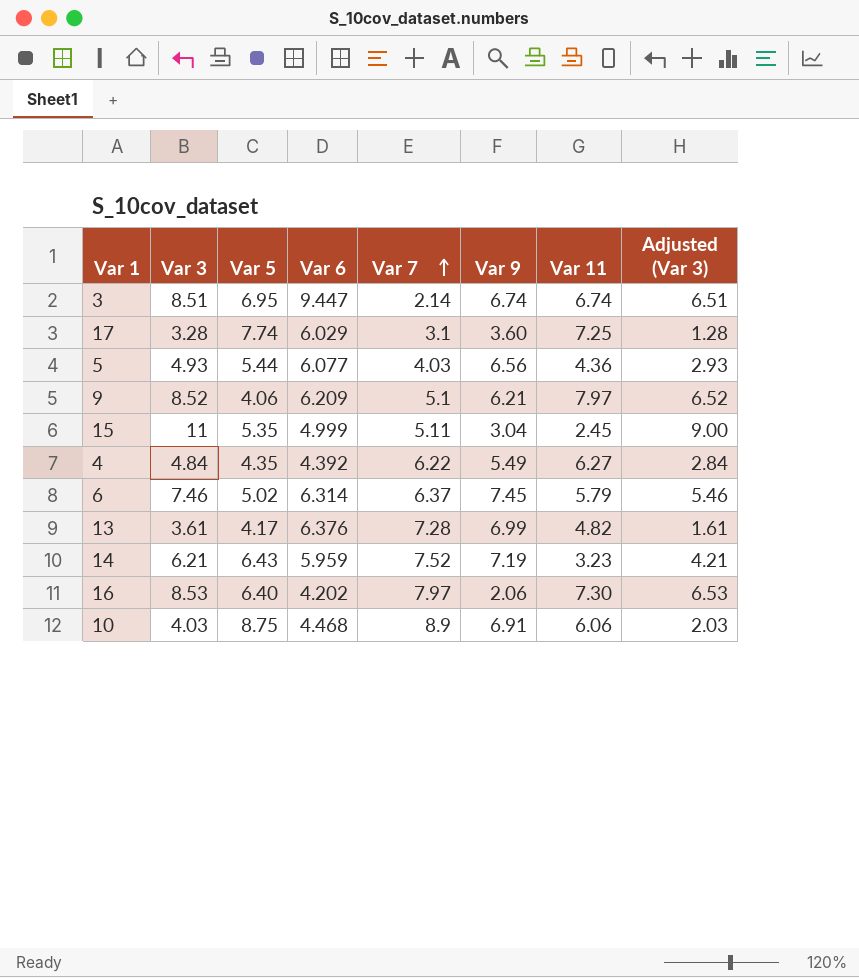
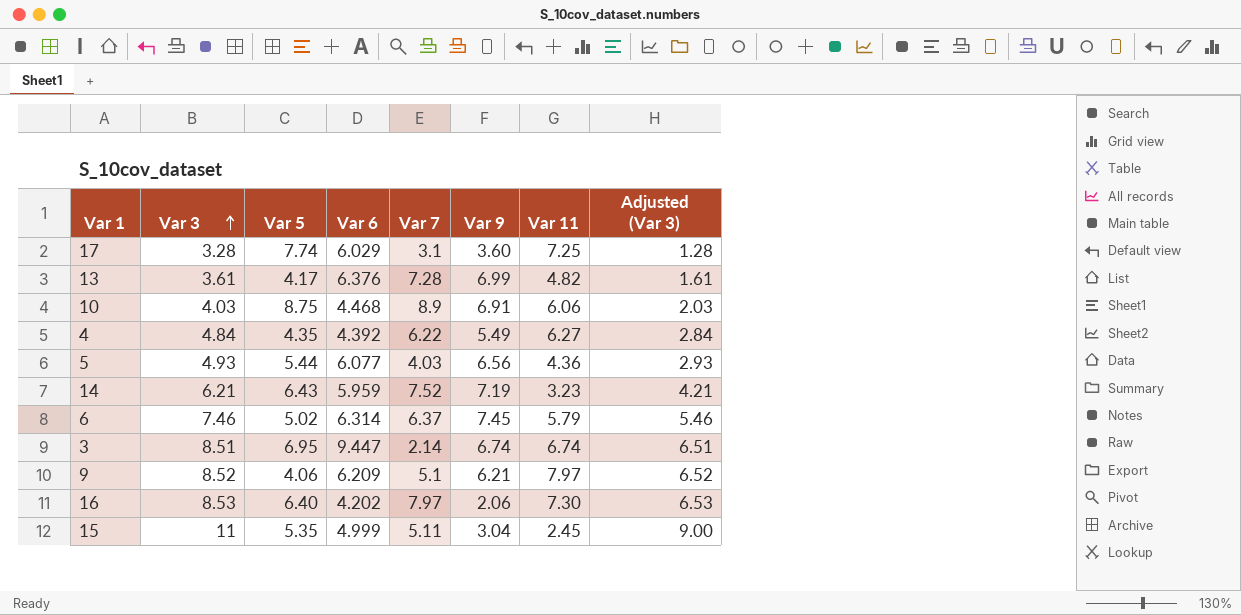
row order: Var 7 ascending -> Var 3 ascending

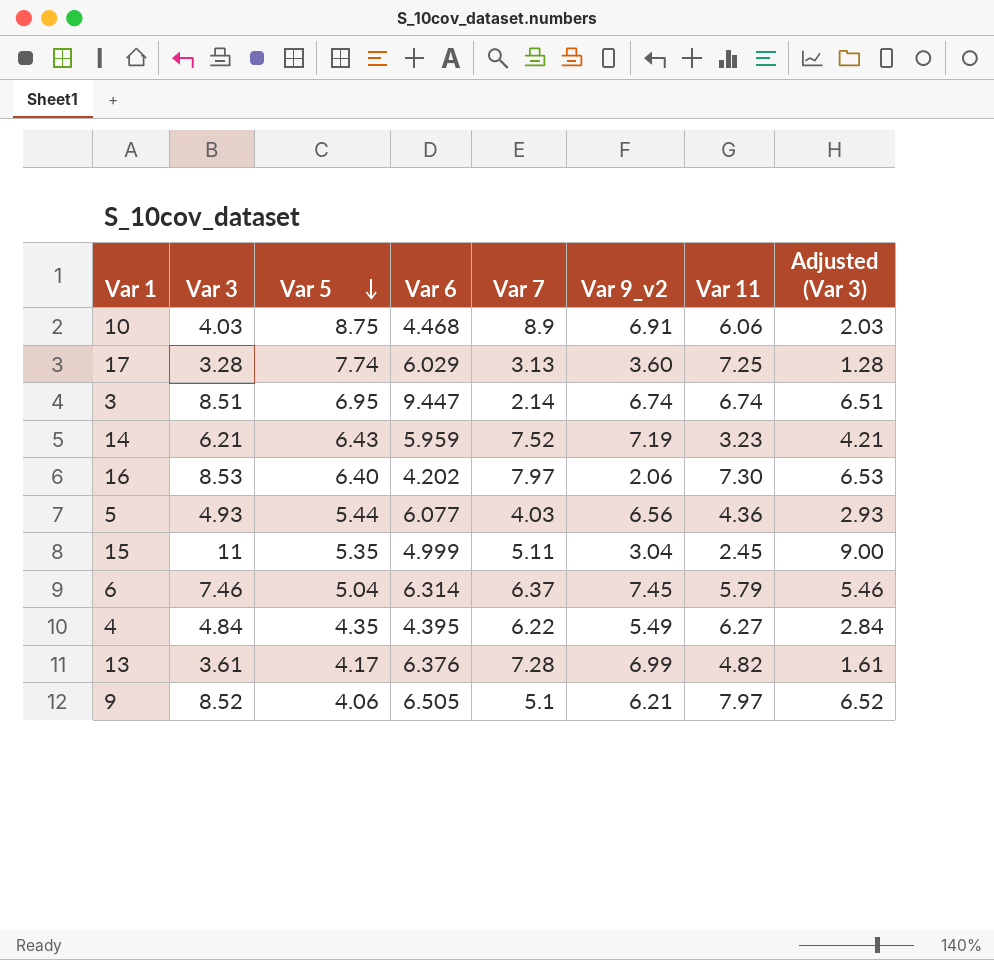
row order: Var 3 ascending -> Var 5 descending
column name: Var 9 -> Var 9_v2
17 | Var 7: 3.1 -> 3.13
6 | Var 5: 5.02 -> 5.04
4 | Var 6: 4.392 -> 4.395
9 | Var 6: 6.209 -> 6.505

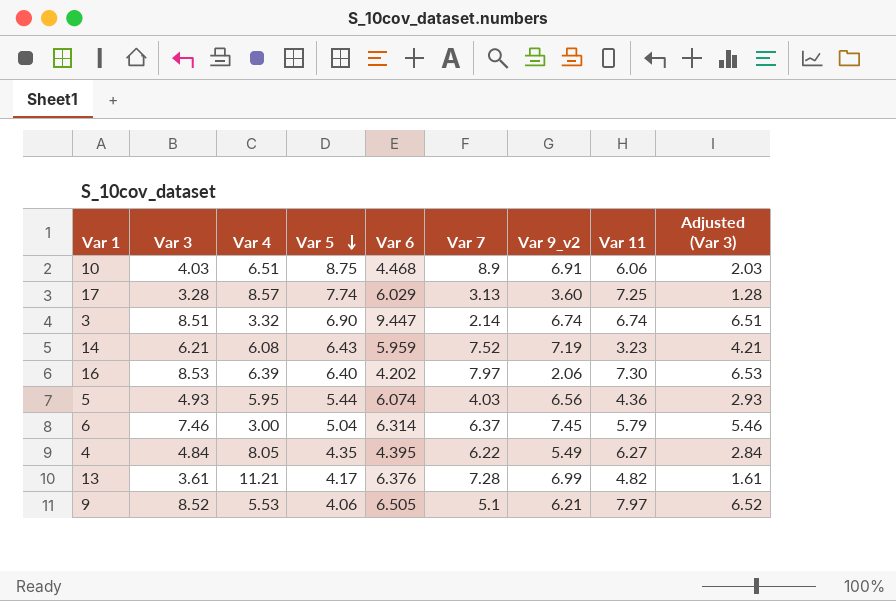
column Var 4 | position: none -> 3
row 15: 11 | 5.35 | 4.999 | 5.11 | 3.04 | 2.45 | 9.00 -> none
3 | Var 5: 6.95 -> 6.90
5 | Var 6: 6.077 -> 6.074

